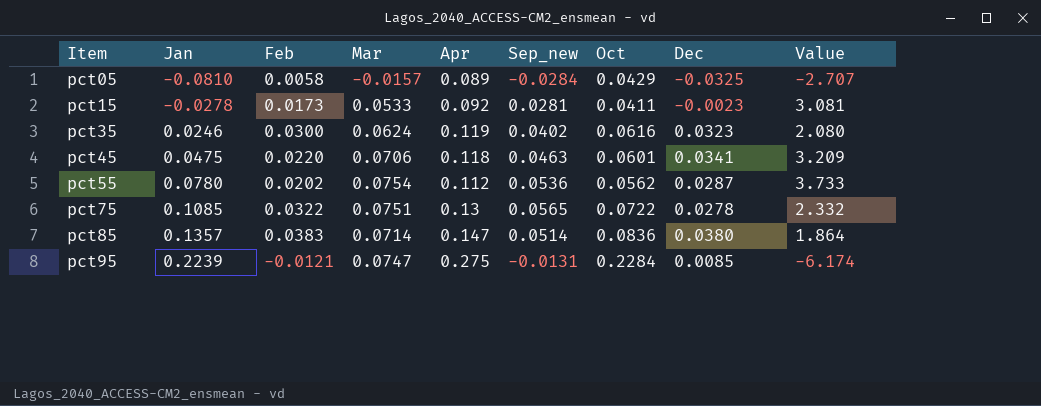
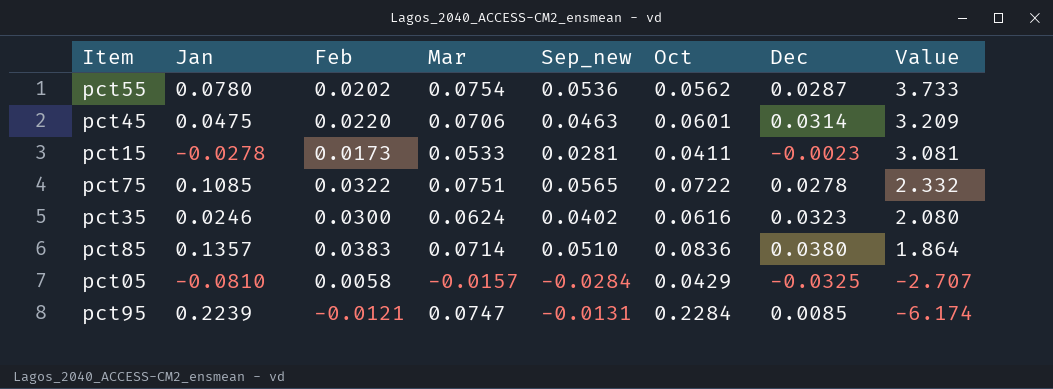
row order: Item ascending -> Value descending
column Apr | position: 5 -> none
pct45 | Dec: 0.0341 -> 0.0314
pct85 | Sep_new: 0.0514 -> 0.0510

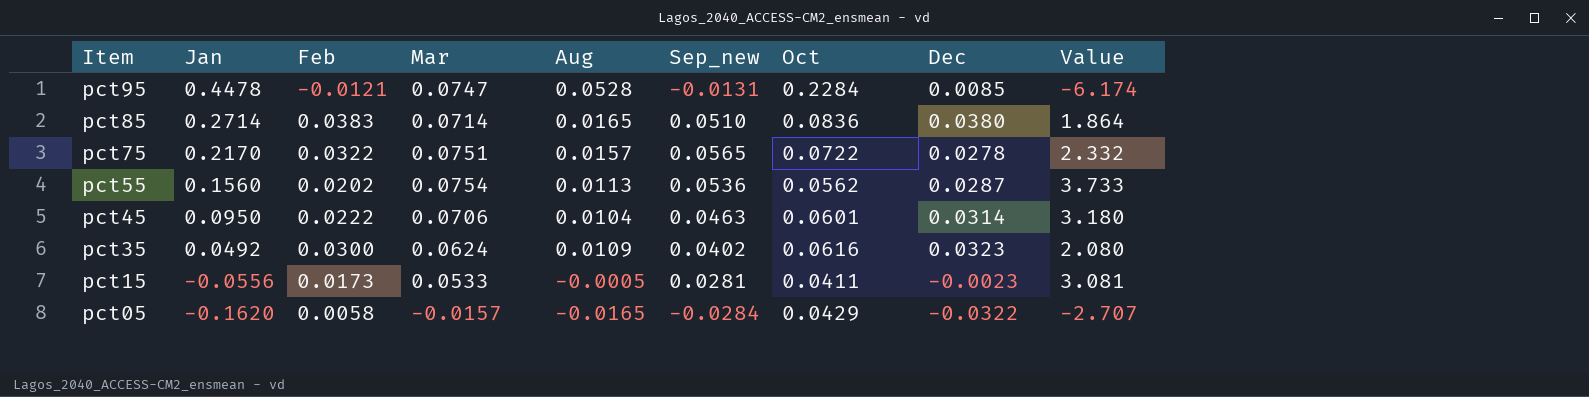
row order: Value descending -> Item descending
column Aug | position: none -> 5
pct95 | Jan: 0.2239 -> 0.4478
pct85 | Jan: 0.1357 -> 0.2714
pct75 | Jan: 0.1085 -> 0.2170
pct55 | Jan: 0.0780 -> 0.1560
pct45 | Jan: 0.0475 -> 0.0950
pct45 | Feb: 0.0220 -> 0.0222
pct45 | Value: 3.209 -> 3.180
pct35 | Jan: 0.0246 -> 0.0492
pct15 | Jan: -0.0278 -> -0.0556
pct05 | Jan: -0.0810 -> -0.1620
pct05 | Dec: -0.0325 -> -0.0322

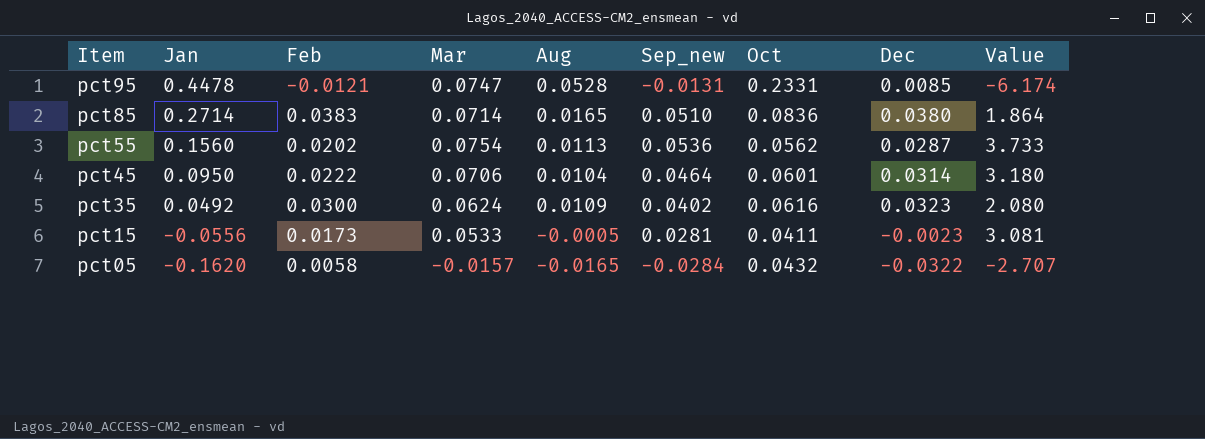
row pct75: 0.2170 | 0.0322 | 0.0751 | 0.0157 | 0.0565 | 0.0722 | 0.0278 | 2.332 -> none
pct95 | Oct: 0.2284 -> 0.2331
pct45 | Sep_new: 0.0463 -> 0.0464
pct05 | Oct: 0.0429 -> 0.0432

